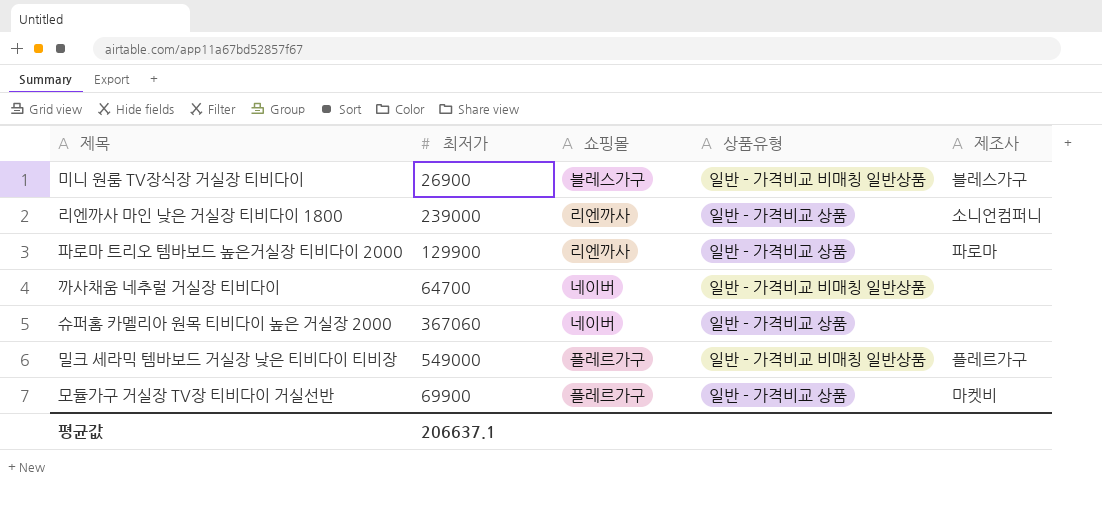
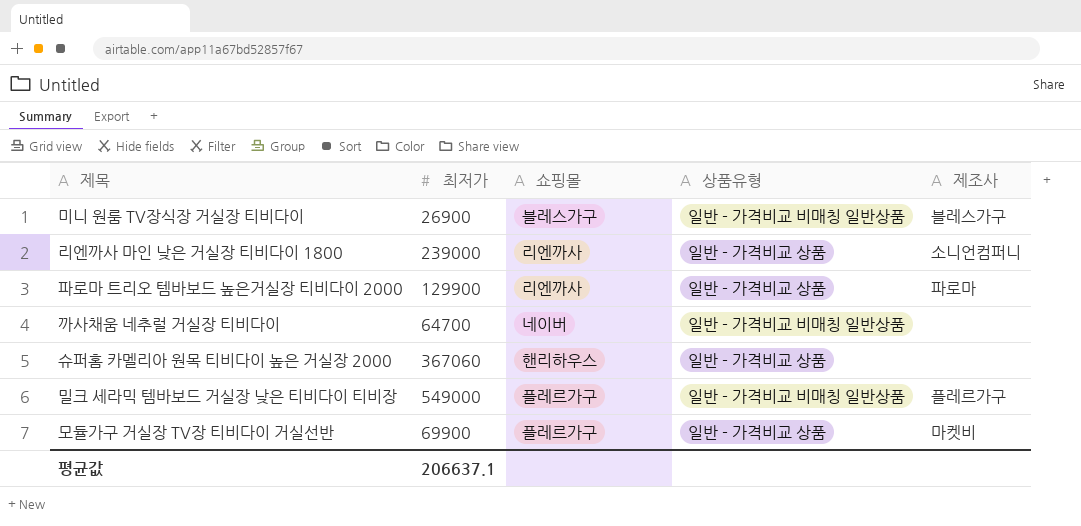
슈퍼홈 카멜리아 원목 티비다이 높은 거실장 2000 | 쇼핑몰: 네이버 -> 핸리하우스

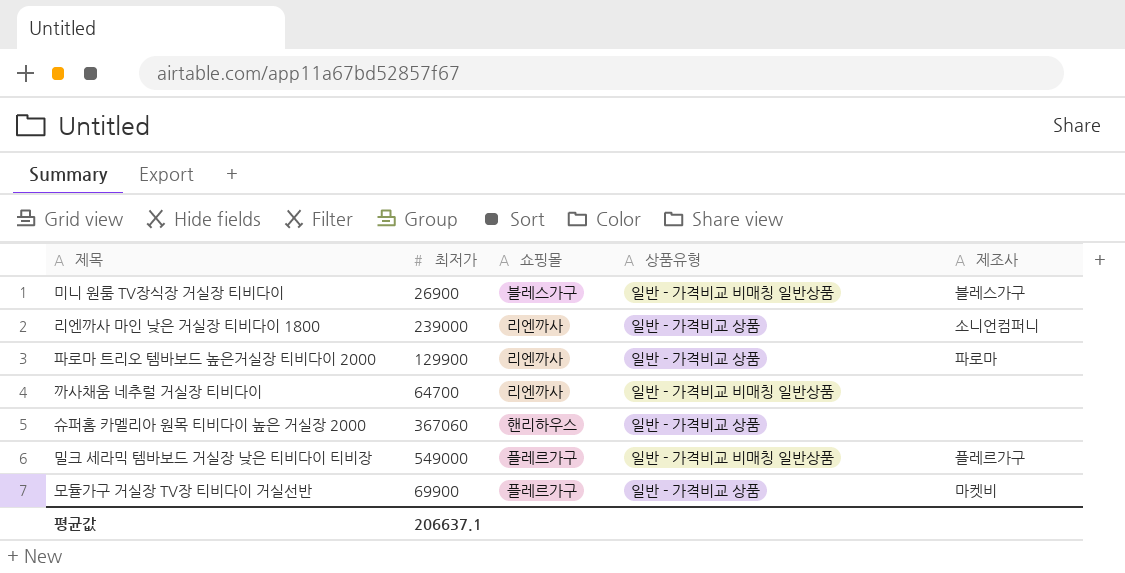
까사채움 네추럴 거실장 티비다이 | 쇼핑몰: 네이버 -> 리엔까사

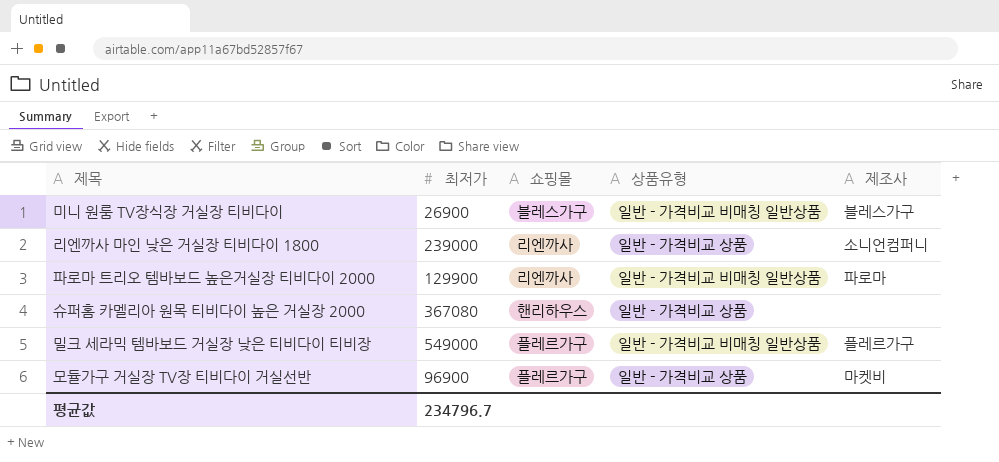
row 까사채움 네추럴 거실장 티비다이: 64700 | 리엔까사 | 일반 - 가격비교 비매칭 일반상품 | none -> none
파로마 트리오 템바보드 높은거실장 티비다이 2000 | 상품유형: 일반 - 가격비교 상품 -> 일반 - 가격비교 비매칭 일반상품
슈퍼홈 카멜리아 원목 티비다이 높은 거실장 2000 | 최저가: 367060 -> 367080
모듈가구 거실장 TV장 티비다이 거실선반 | 최저가: 69900 -> 96900
평균값 | 최저가: 206637.1 -> 234796.7

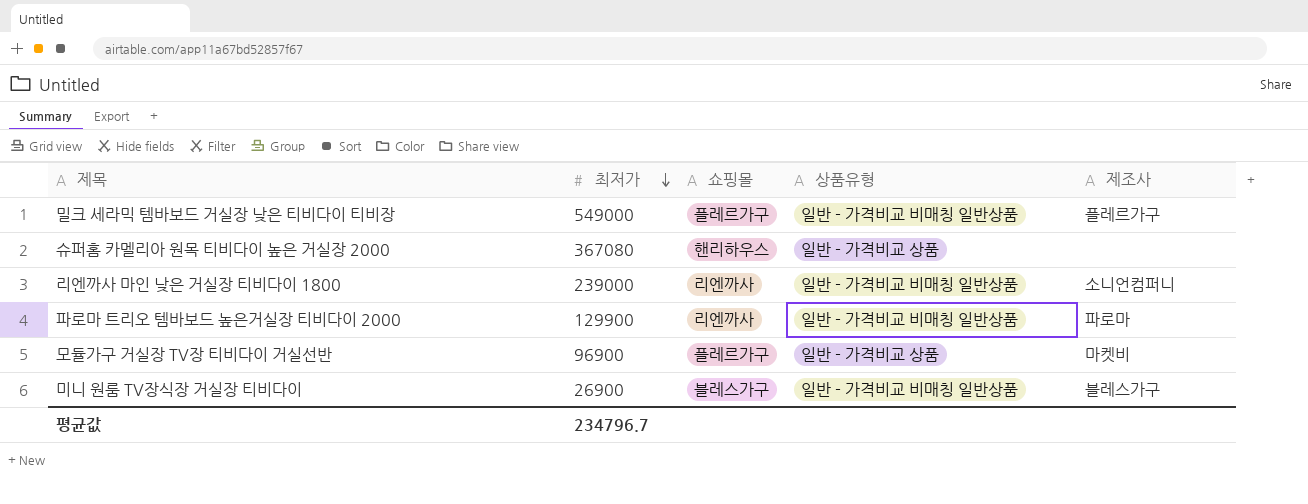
row order: none -> 최저가 descending
리엔까사 마인 낮은 거실장 티비다이 1800 | 상품유형: 일반 - 가격비교 상품 -> 일반 - 가격비교 비매칭 일반상품

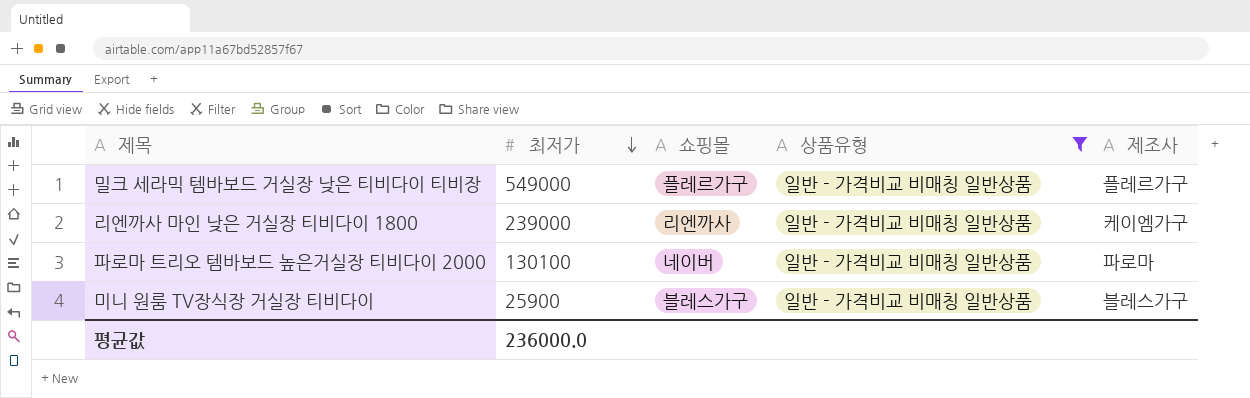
filter: none -> 상품유형 = 일반 - 가격비교 비매칭 일반상품
리엔까사 마인 낮은 거실장 티비다이 1800 | 제조사: 소니언컴퍼니 -> 케이엠가구
파로마 트리오 템바보드 높은거실장 티비다이 2000 | 최저가: 129900 -> 130100
파로마 트리오 템바보드 높은거실장 티비다이 2000 | 쇼핑몰: 리엔까사 -> 네이버
미니 원룸 TV장식장 거실장 티비다이 | 최저가: 26900 -> 25900
평균값 | 최저가: 234796.7 -> 236000.0

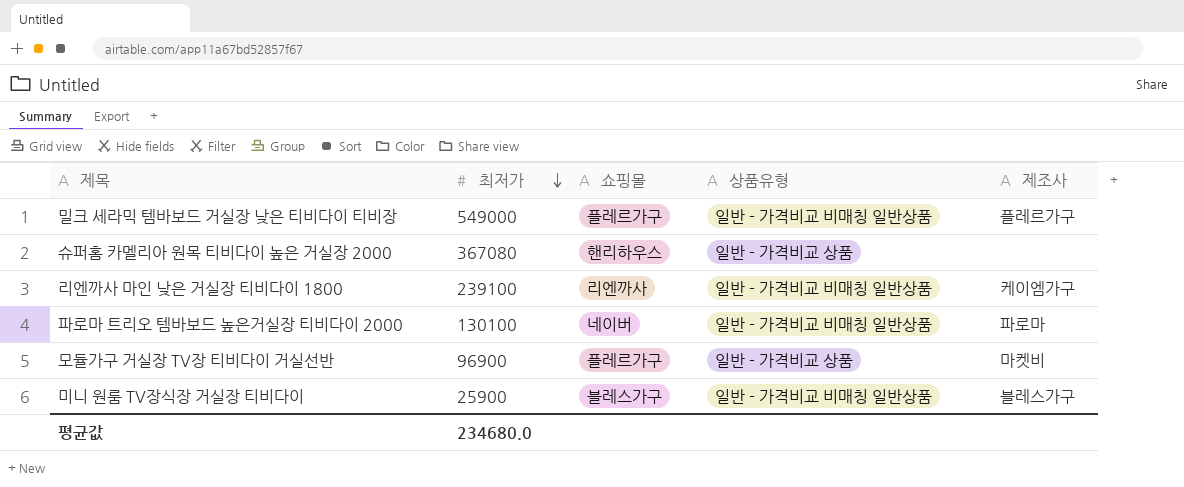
filter: 상품유형 = 일반 - 가격비교 비매칭 일반상품 -> none
리엔까사 마인 낮은 거실장 티비다이 1800 | 최저가: 239000 -> 239100
평균값 | 최저가: 236000.0 -> 234680.0

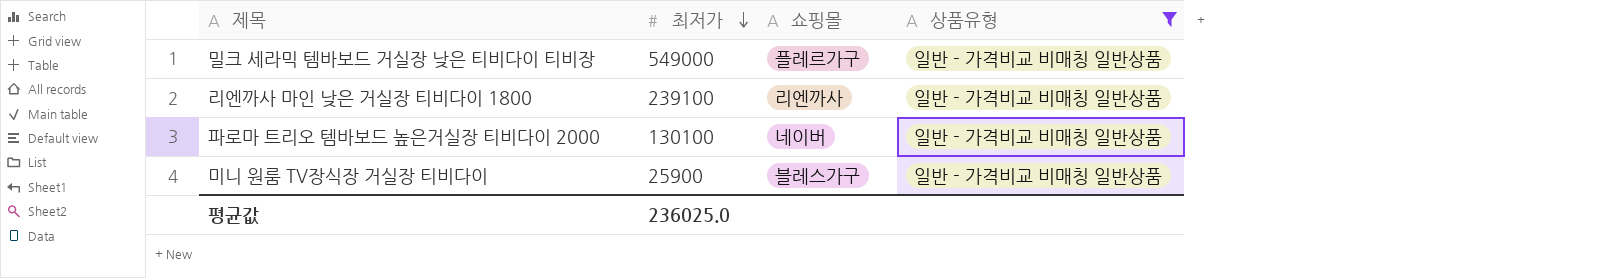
filter: none -> 상품유형 = 일반 - 가격비교 비매칭 일반상품
column 제조사 | position: 5 -> none
평균값 | 최저가: 234680.0 -> 236025.0

